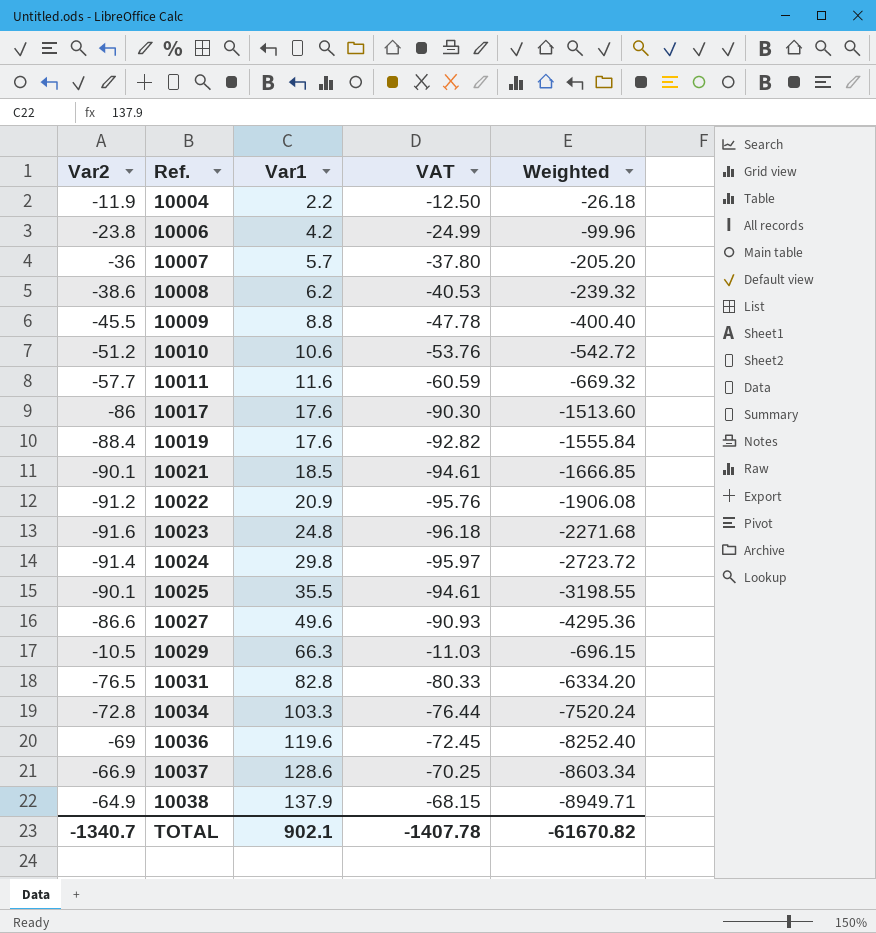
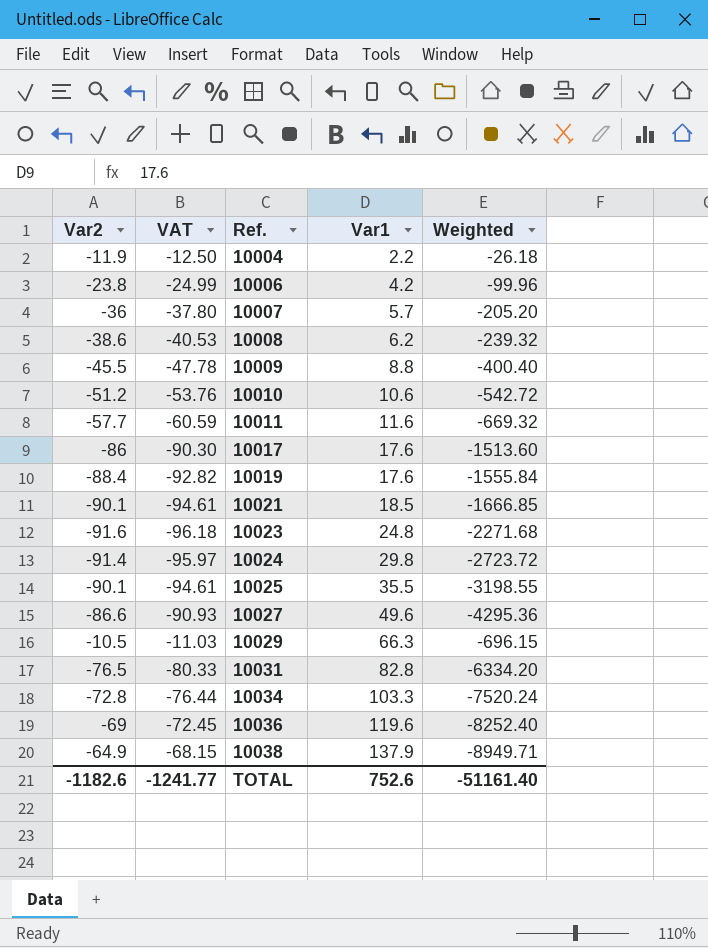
column VAT | position: 4 -> 2
row 10022: -91.2 | 20.9 | -95.76 | -1906.08 -> none
row 10037: -66.9 | 128.6 | -70.25 | -8603.34 -> none
TOTAL | Var2: -1340.7 -> -1182.6
TOTAL | VAT: -1407.78 -> -1241.77
TOTAL | Var1: 902.1 -> 752.6
TOTAL | Weighted: -61670.82 -> -51161.40

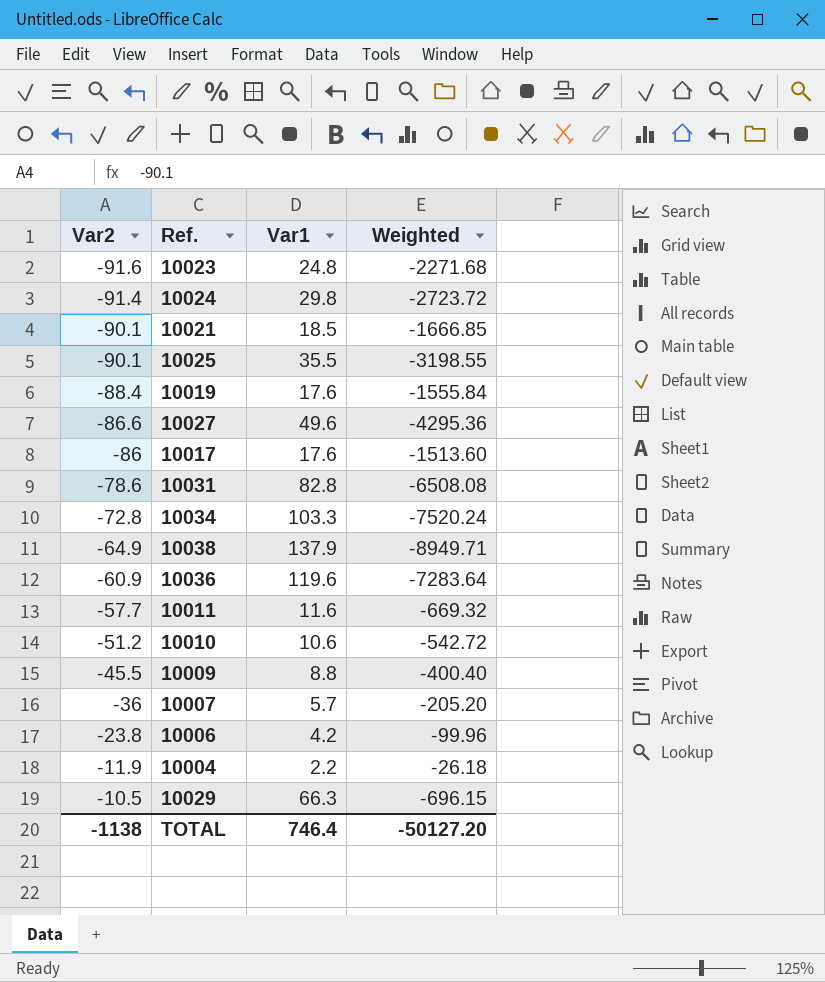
row order: Ref. ascending -> Var2 ascending
column VAT | formula: [Var2] * 1.05 -> none
row 10008: -38.6 | -40.53 | 6.2 | -239.32 -> none
10031 | Var2: -76.5 -> -78.6
10031 | Weighted: -6334.20 -> -6508.08
10036 | Var2: -69 -> -60.9
10036 | Weighted: -8252.40 -> -7283.64
TOTAL | Var2: -1182.6 -> -1138
TOTAL | Var1: 752.6 -> 746.4
TOTAL | Weighted: -51161.40 -> -50127.20

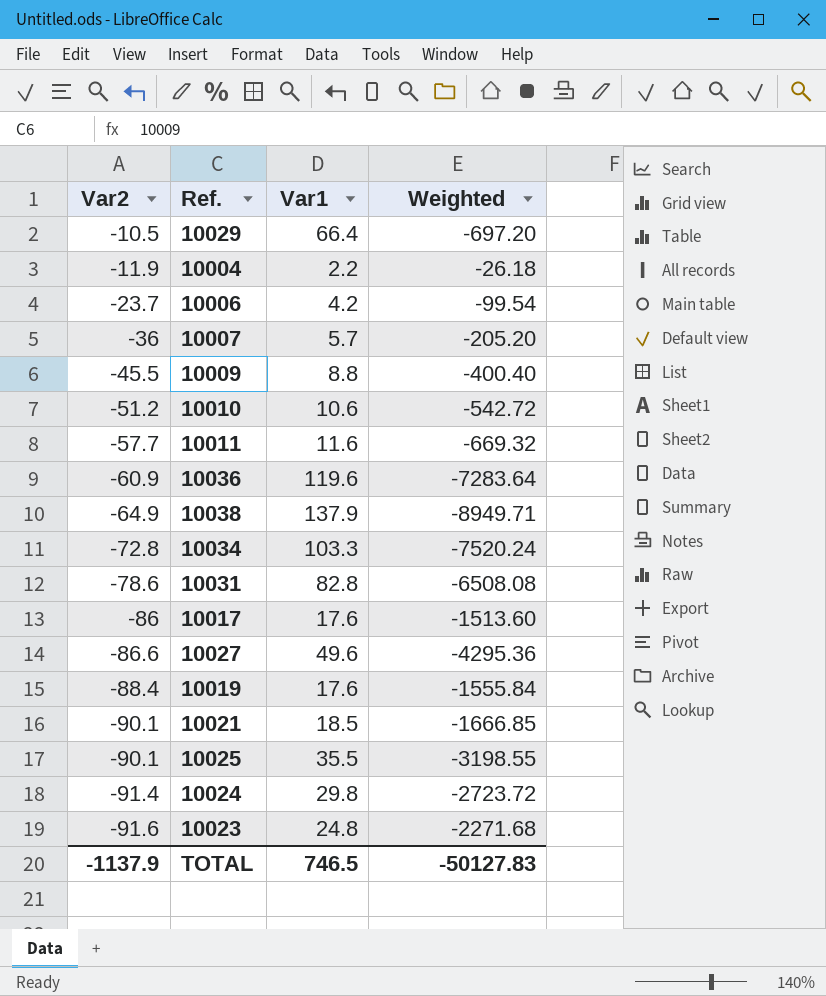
row order: Var2 ascending -> Var2 descending
10029 | Var1: 66.3 -> 66.4
10029 | Weighted: -696.15 -> -697.20
10006 | Var2: -23.8 -> -23.7
10006 | Weighted: -99.96 -> -99.54
TOTAL | Var2: -1138 -> -1137.9
TOTAL | Var1: 746.4 -> 746.5
TOTAL | Weighted: -50127.20 -> -50127.83

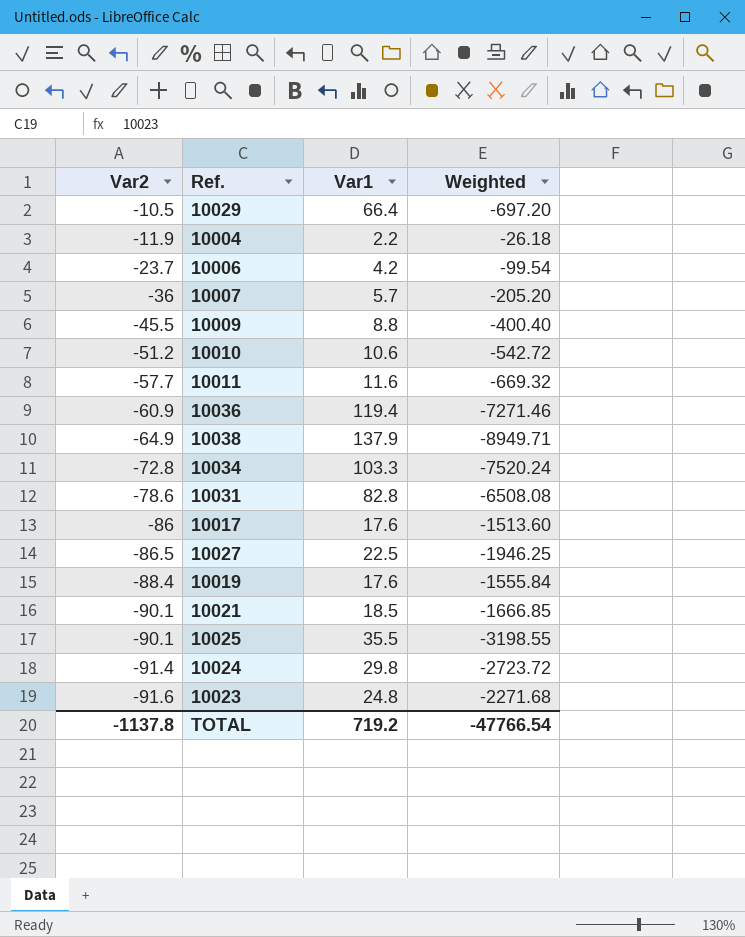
10036 | Var1: 119.6 -> 119.4
10036 | Weighted: -7283.64 -> -7271.46
10027 | Var2: -86.6 -> -86.5
10027 | Var1: 49.6 -> 22.5
10027 | Weighted: -4295.36 -> -1946.25
TOTAL | Var2: -1137.9 -> -1137.8
TOTAL | Var1: 746.5 -> 719.2
TOTAL | Weighted: -50127.83 -> -47766.54

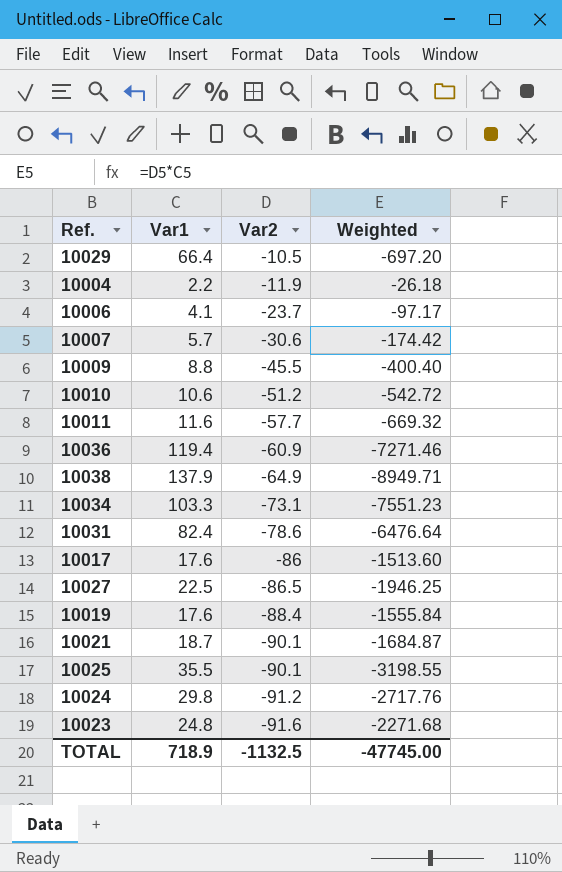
column Var2 | position: 1 -> 3
10006 | Var1: 4.2 -> 4.1
10006 | Weighted: -99.54 -> -97.17
10007 | Var2: -36 -> -30.6
10007 | Weighted: -205.20 -> -174.42
10034 | Var2: -72.8 -> -73.1
10034 | Weighted: -7520.24 -> -7551.23
10031 | Var1: 82.8 -> 82.4
10031 | Weighted: -6508.08 -> -6476.64
10021 | Var1: 18.5 -> 18.7
10021 | Weighted: -1666.85 -> -1684.87
10024 | Var2: -91.4 -> -91.2
10024 | Weighted: -2723.72 -> -2717.76
TOTAL | Var1: 719.2 -> 718.9
TOTAL | Var2: -1137.8 -> -1132.5
TOTAL | Weighted: -47766.54 -> -47745.00

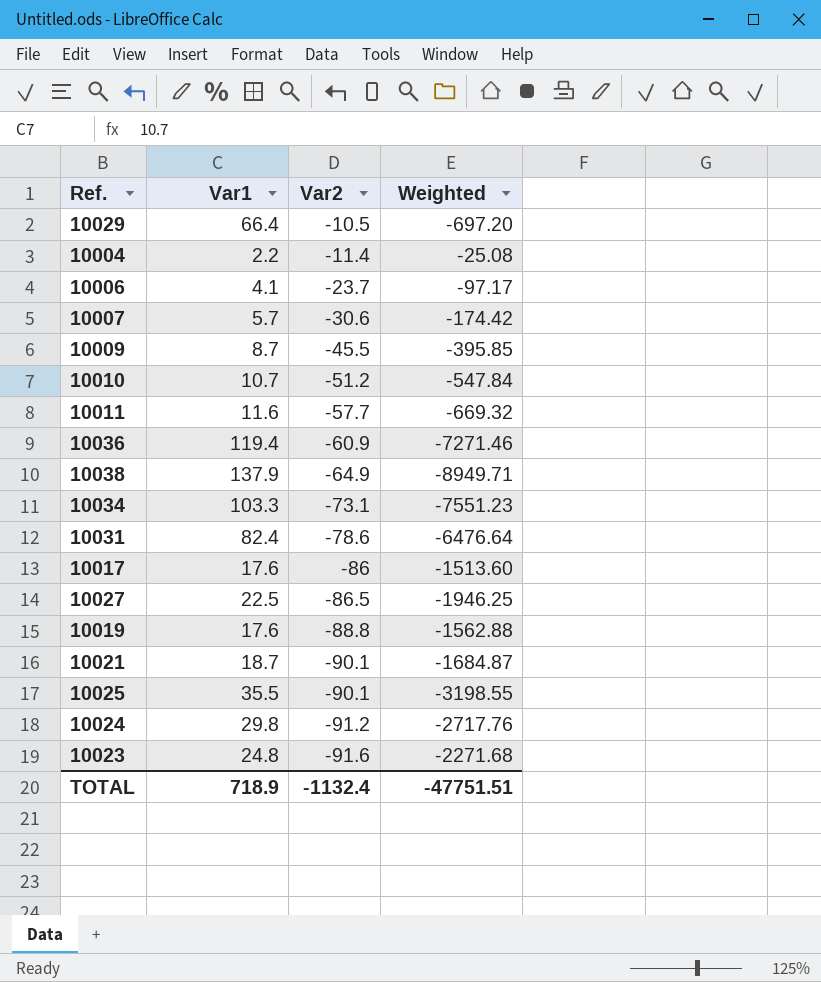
10004 | Var2: -11.9 -> -11.4
10004 | Weighted: -26.18 -> -25.08
10009 | Var1: 8.8 -> 8.7
10009 | Weighted: -400.40 -> -395.85
10010 | Var1: 10.6 -> 10.7
10010 | Weighted: -542.72 -> -547.84
10019 | Var2: -88.4 -> -88.8
10019 | Weighted: -1555.84 -> -1562.88
TOTAL | Var2: -1132.5 -> -1132.4
TOTAL | Weighted: -47745.00 -> -47751.51

